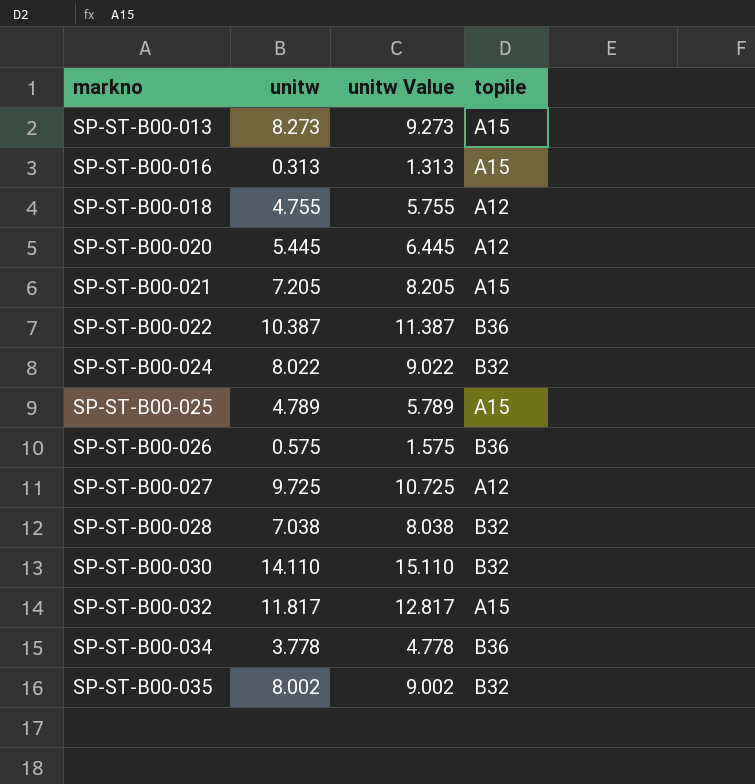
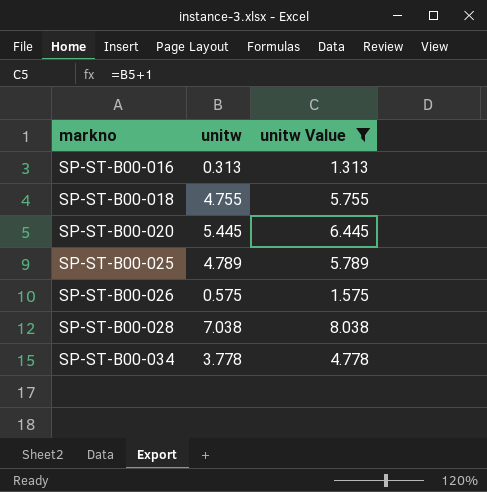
filter: none -> unitw Value <= 8.038
column topile | position: 4 -> none

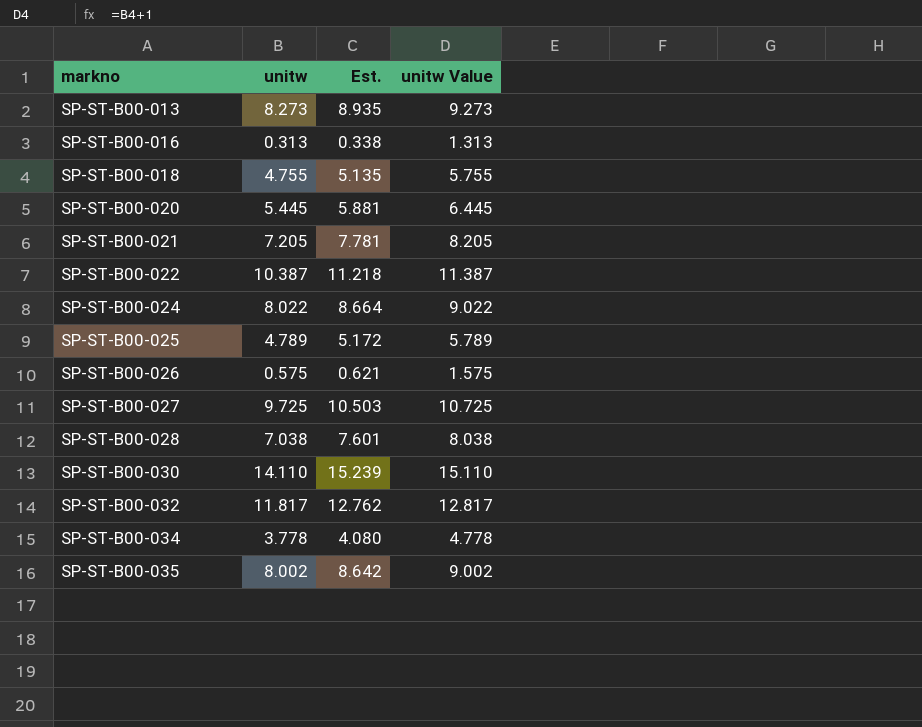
filter: unitw Value <= 8.038 -> none
column Est. | formula: none -> [unitw] * 1.08

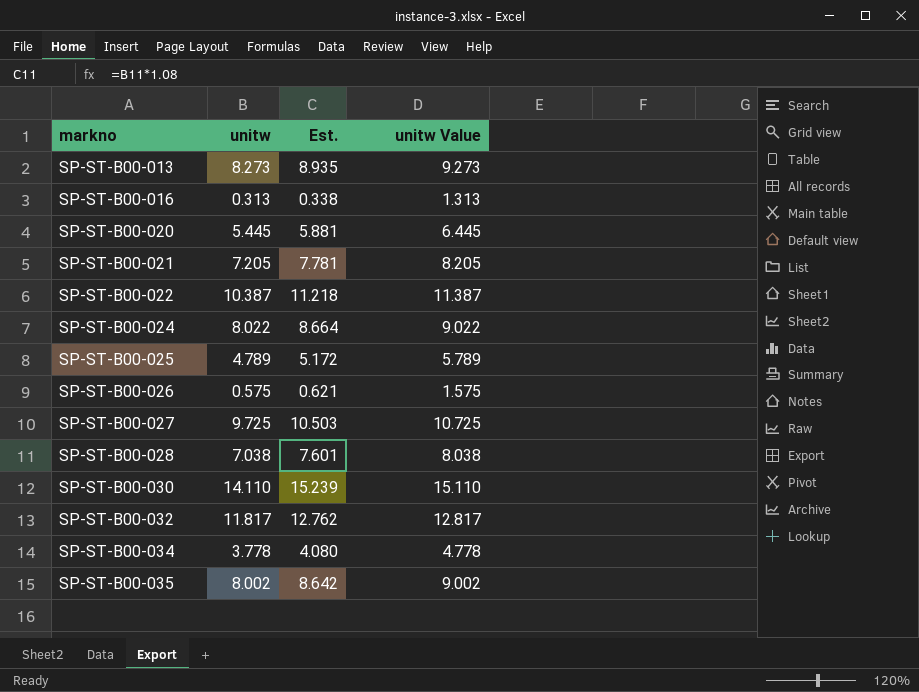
row SP-ST-B00-018: 4.755 | 5.135 | 5.755 -> none

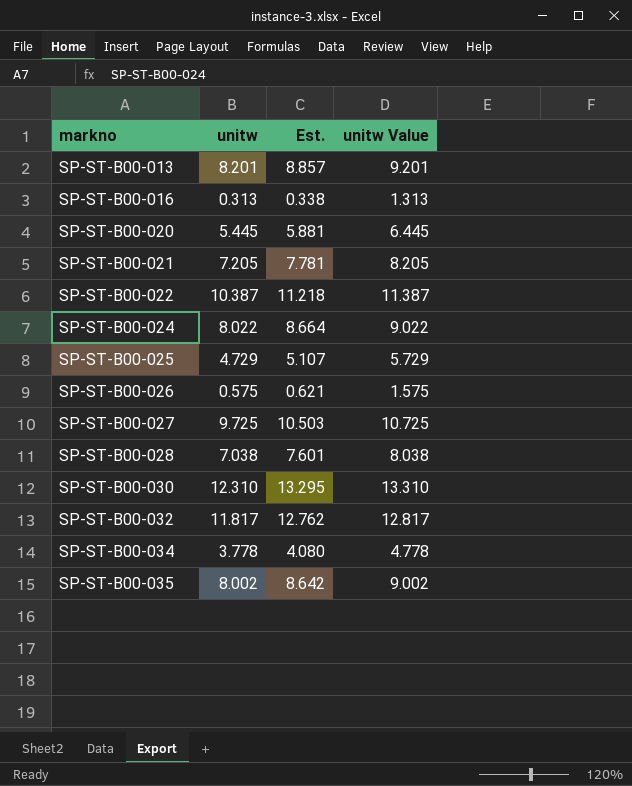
SP-ST-B00-013 | unitw: 8.273 -> 8.201
SP-ST-B00-013 | Est.: 8.935 -> 8.857
SP-ST-B00-013 | unitw Value: 9.273 -> 9.201
SP-ST-B00-025 | unitw: 4.789 -> 4.729
SP-ST-B00-025 | Est.: 5.172 -> 5.107
SP-ST-B00-025 | unitw Value: 5.789 -> 5.729
SP-ST-B00-030 | unitw: 14.110 -> 12.310
SP-ST-B00-030 | Est.: 15.239 -> 13.295
SP-ST-B00-030 | unitw Value: 15.110 -> 13.310

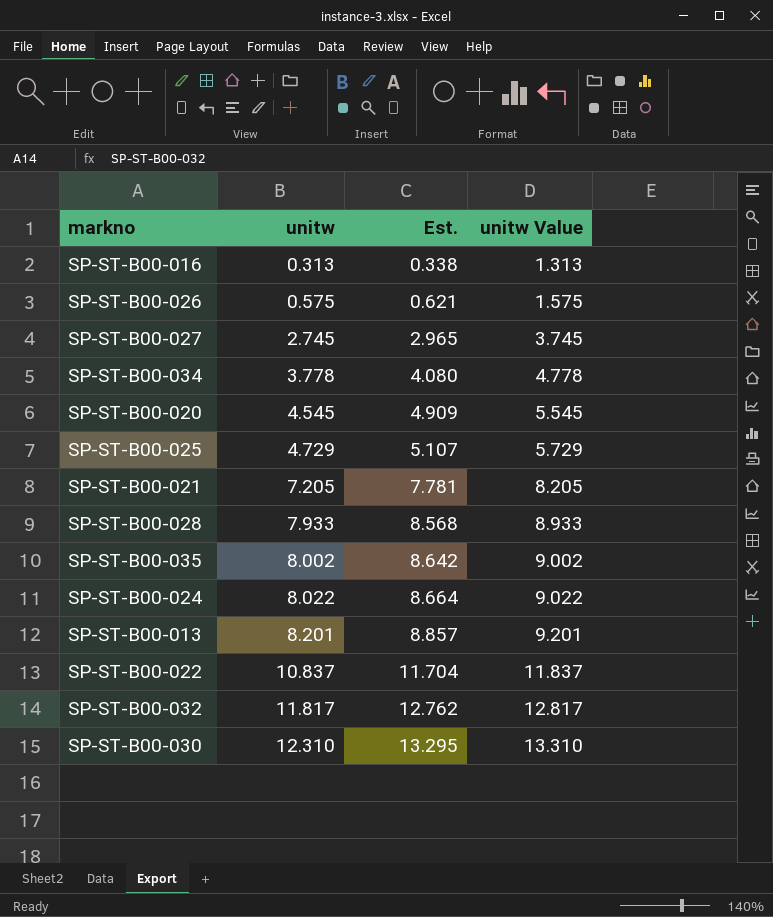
row order: markno ascending -> unitw ascending
SP-ST-B00-027 | unitw: 9.725 -> 2.745
SP-ST-B00-027 | Est.: 10.503 -> 2.965
SP-ST-B00-027 | unitw Value: 10.725 -> 3.745
SP-ST-B00-020 | unitw: 5.445 -> 4.545
SP-ST-B00-020 | Est.: 5.881 -> 4.909
SP-ST-B00-020 | unitw Value: 6.445 -> 5.545
SP-ST-B00-028 | unitw: 7.038 -> 7.933
SP-ST-B00-028 | Est.: 7.601 -> 8.568
SP-ST-B00-028 | unitw Value: 8.038 -> 8.933
SP-ST-B00-022 | unitw: 10.387 -> 10.837
SP-ST-B00-022 | Est.: 11.218 -> 11.704
SP-ST-B00-022 | unitw Value: 11.387 -> 11.837

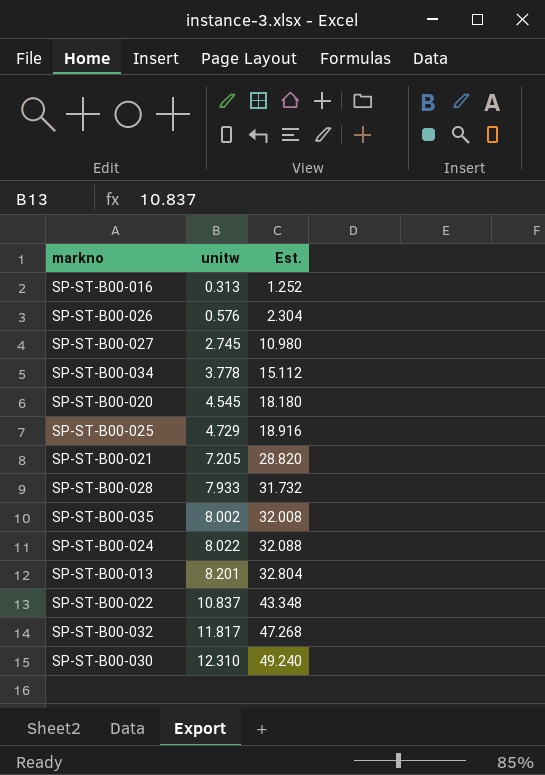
column unitw Value | formula: [unitw] + 1 -> none
column Est. | formula: [unitw] * 1.08 -> [unitw] * 4
SP-ST-B00-026 | unitw: 0.575 -> 0.576

